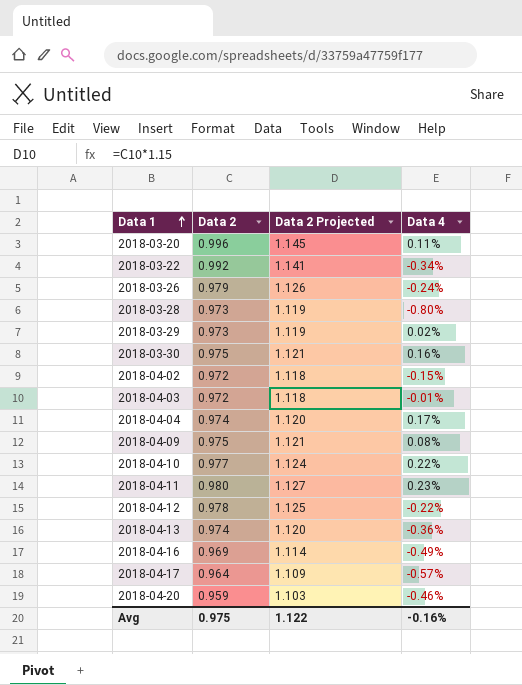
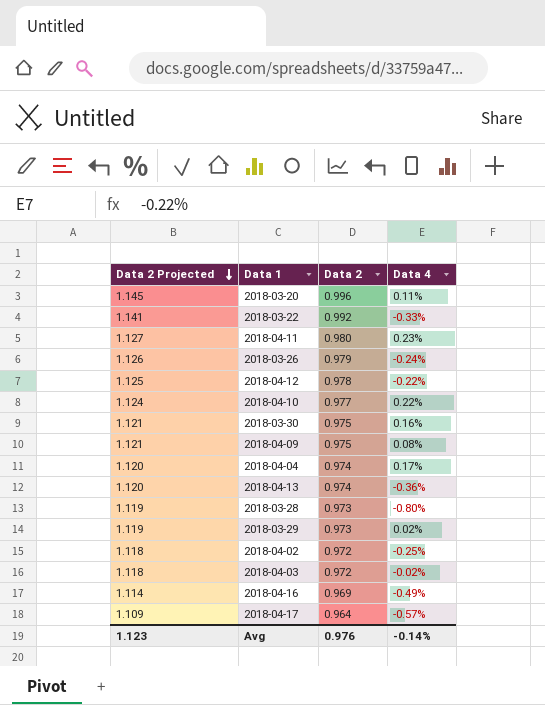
row order: Data 1 ascending -> Data 2 Projected descending
column Data 2 Projected | position: 3 -> 1
row 2018-04-20: 0.959 | 1.103 | -0.46% -> none
2018-03-22 | Data 4: -0.34% -> -0.33%
2018-04-02 | Data 4: -0.15% -> -0.25%
2018-04-03 | Data 4: -0.01% -> -0.02%
Avg | Data 2 Projected: 1.122 -> 1.123
Avg | Data 2: 0.975 -> 0.976
Avg | Data 4: -0.16% -> -0.14%

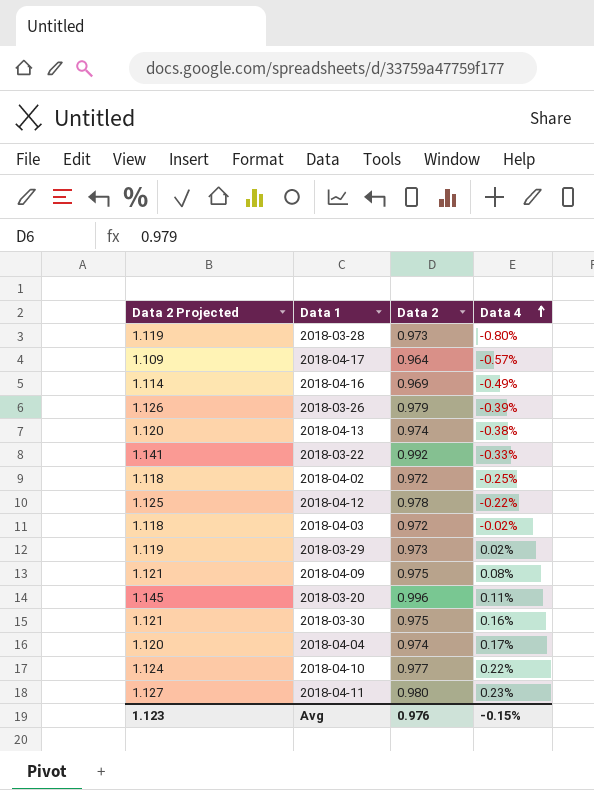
row order: Data 2 Projected descending -> Data 4 ascending
2018-03-26 | Data 4: -0.24% -> -0.39%
2018-04-13 | Data 4: -0.36% -> -0.38%
Avg | Data 4: -0.14% -> -0.15%

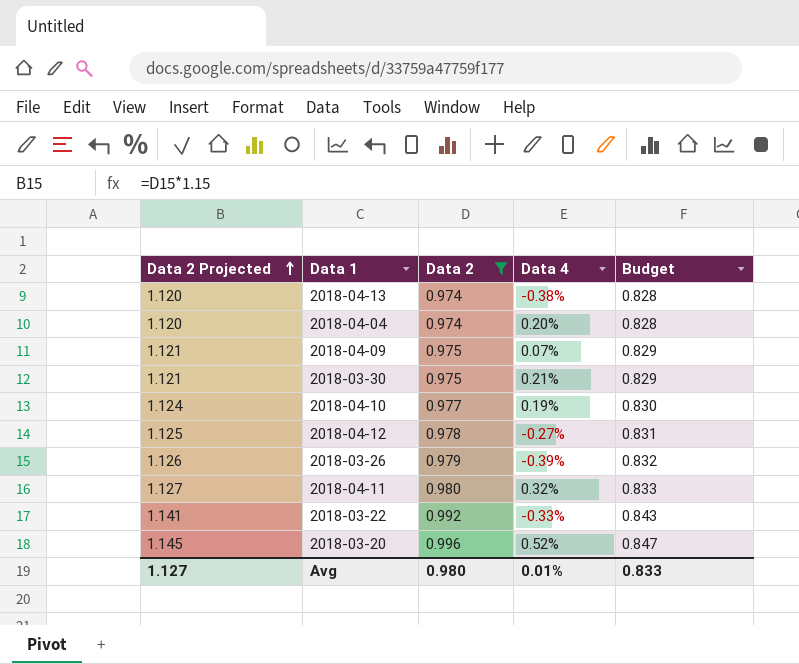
filter: none -> Data 2 >= 0.974
row order: Data 4 ascending -> Data 2 Projected ascending
column Budget | formula: none -> [Data 2] * 0.85
2018-04-04 | Data 4: 0.17% -> 0.20%
2018-04-09 | Data 4: 0.08% -> 0.07%
2018-03-30 | Data 4: 0.16% -> 0.21%
2018-04-10 | Data 4: 0.22% -> 0.19%
2018-04-12 | Data 4: -0.22% -> -0.27%
2018-04-11 | Data 4: 0.23% -> 0.32%
2018-03-20 | Data 4: 0.11% -> 0.52%
Avg | Data 2 Projected: 1.123 -> 1.127
Avg | Data 2: 0.976 -> 0.980
Avg | Data 4: -0.15% -> 0.01%

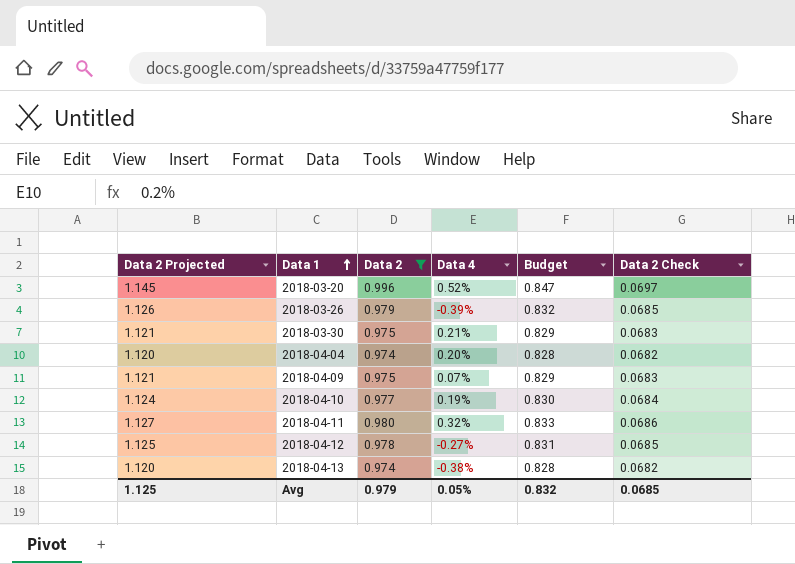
row order: Data 2 Projected ascending -> Data 1 ascending
column Data 2 Check | formula: none -> [Data 2] * 0.07
row 2018-03-22: 1.141 | 0.992 | -0.33% | 0.843 -> none
Avg | Data 2 Projected: 1.127 -> 1.125
Avg | Data 2: 0.980 -> 0.979
Avg | Data 4: 0.01% -> 0.05%
Avg | Budget: 0.833 -> 0.832

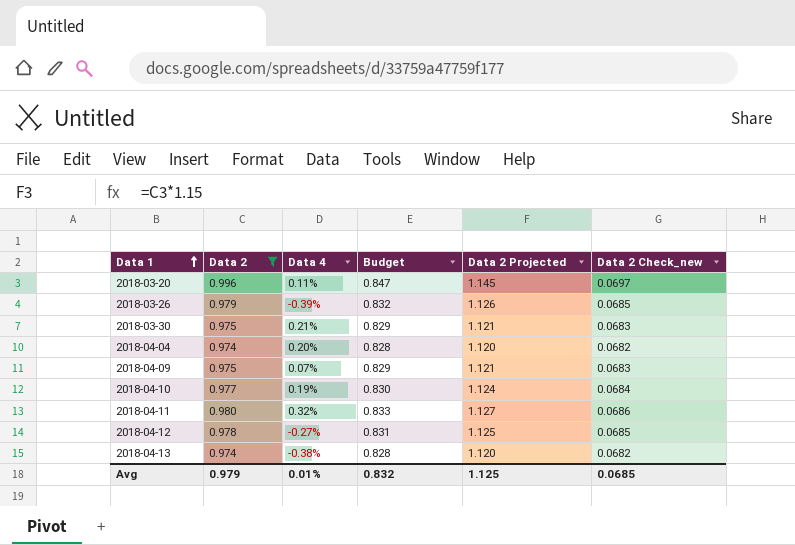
column Data 2 Projected | position: 1 -> 5
column name: Data 2 Check -> Data 2 Check_new
2018-03-20 | Data 4: 0.52% -> 0.11%
Avg | Data 4: 0.05% -> 0.01%

